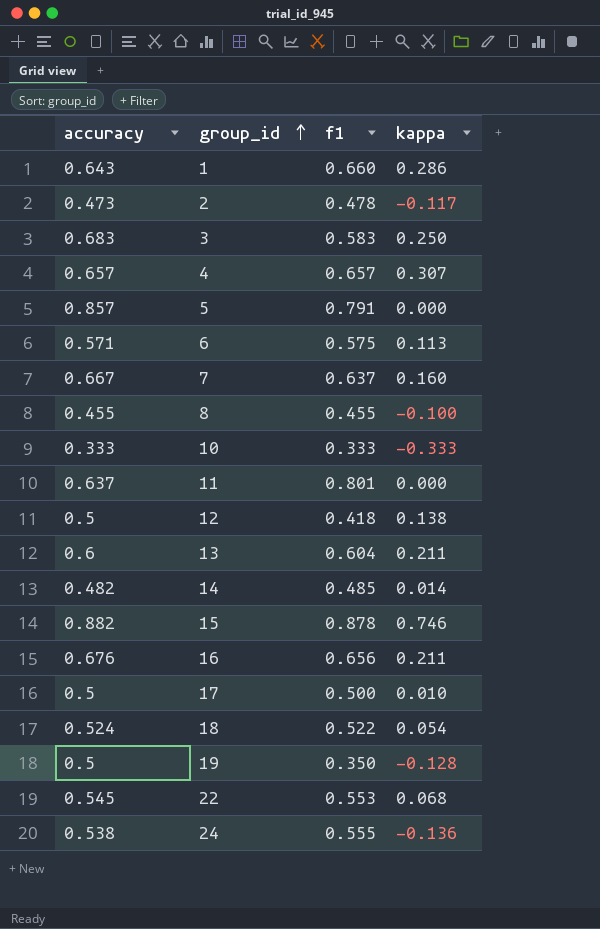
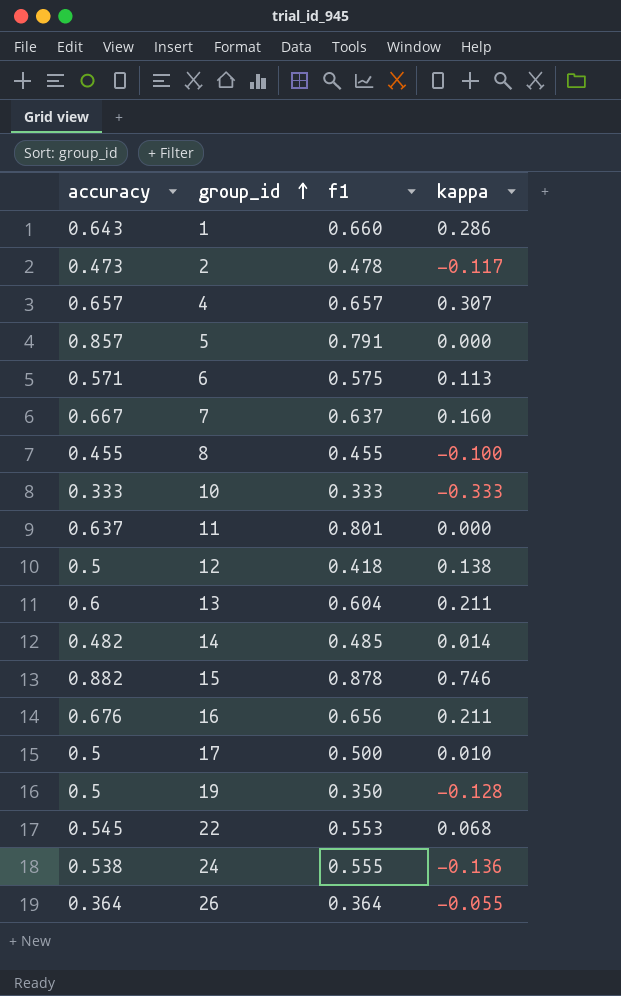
row 3: 0.683 | 0.583 | 0.250 -> none
row 18: 0.524 | 0.522 | 0.054 -> none
row 26: none -> 0.364 | 0.364 | -0.055

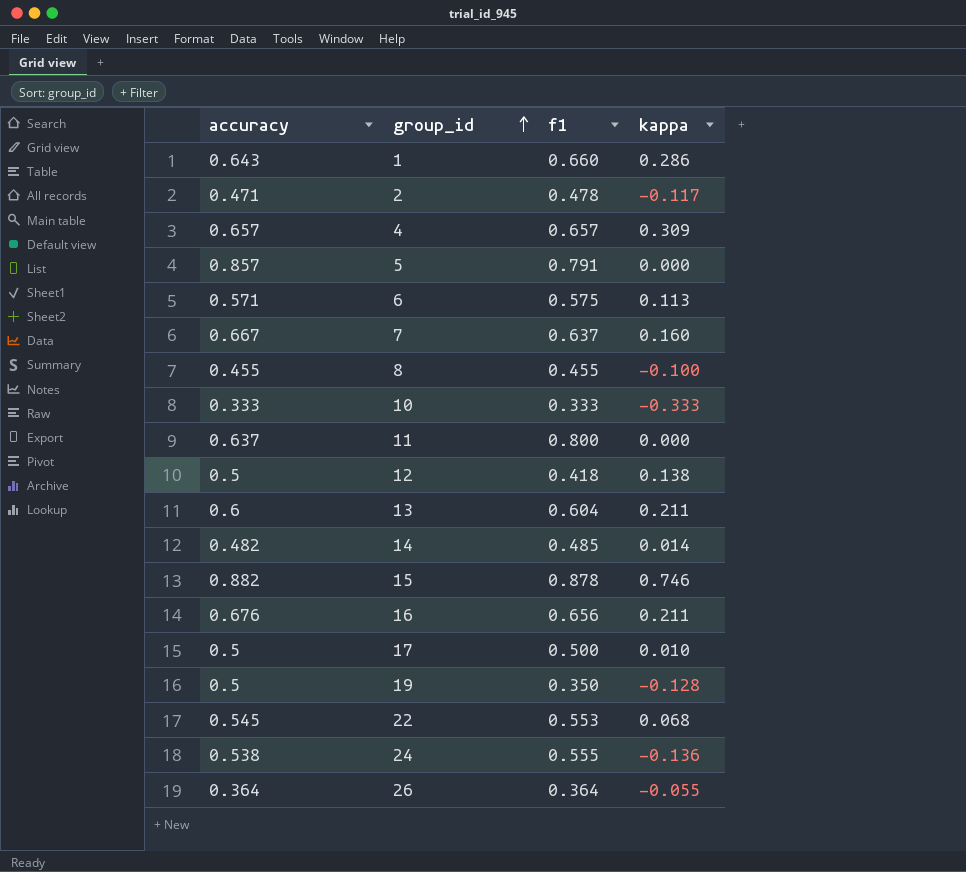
2 | accuracy: 0.473 -> 0.471
4 | kappa: 0.307 -> 0.309
11 | f1: 0.801 -> 0.800

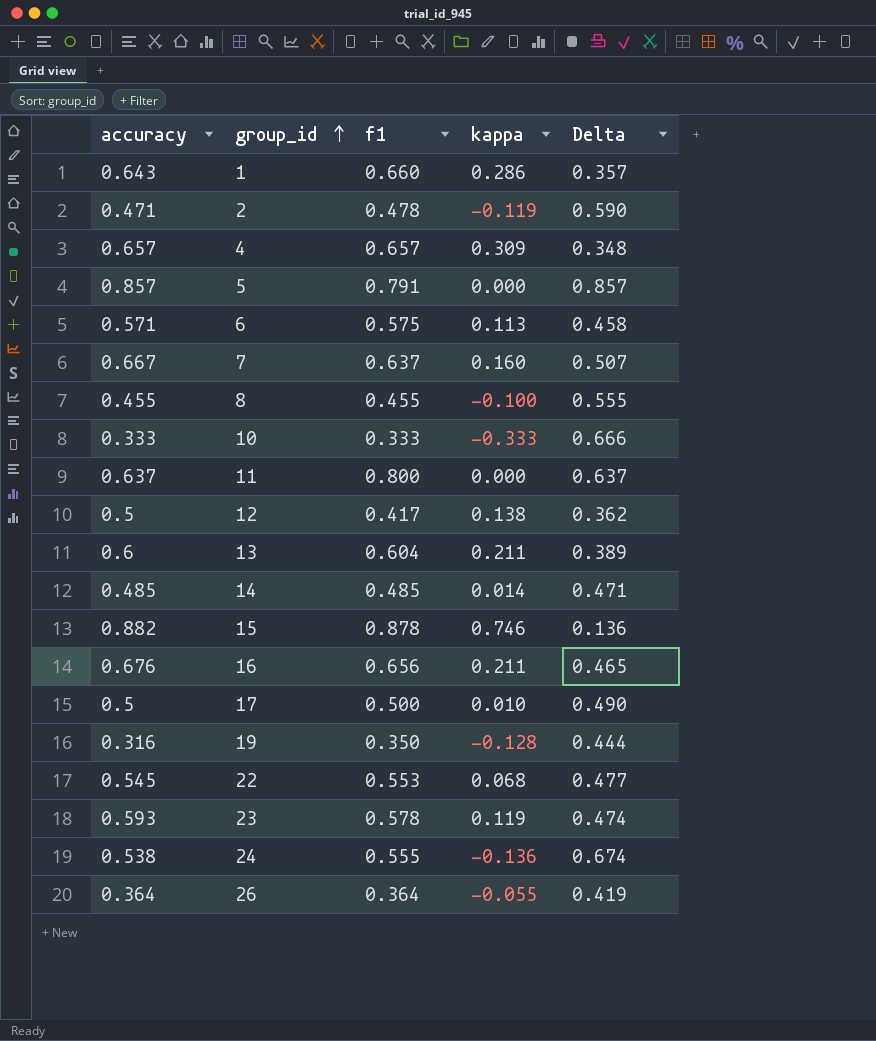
column Delta | formula: none -> [accuracy] - [kappa]
2 | kappa: -0.117 -> -0.119
12 | f1: 0.418 -> 0.417
14 | accuracy: 0.482 -> 0.485
19 | accuracy: 0.5 -> 0.316
row 23: none -> 0.593 | 0.578 | 0.119 | 0.474

